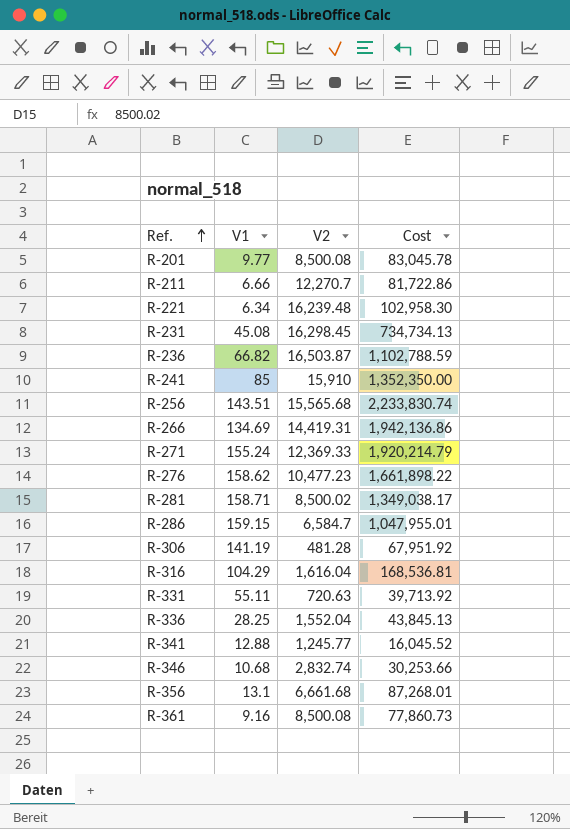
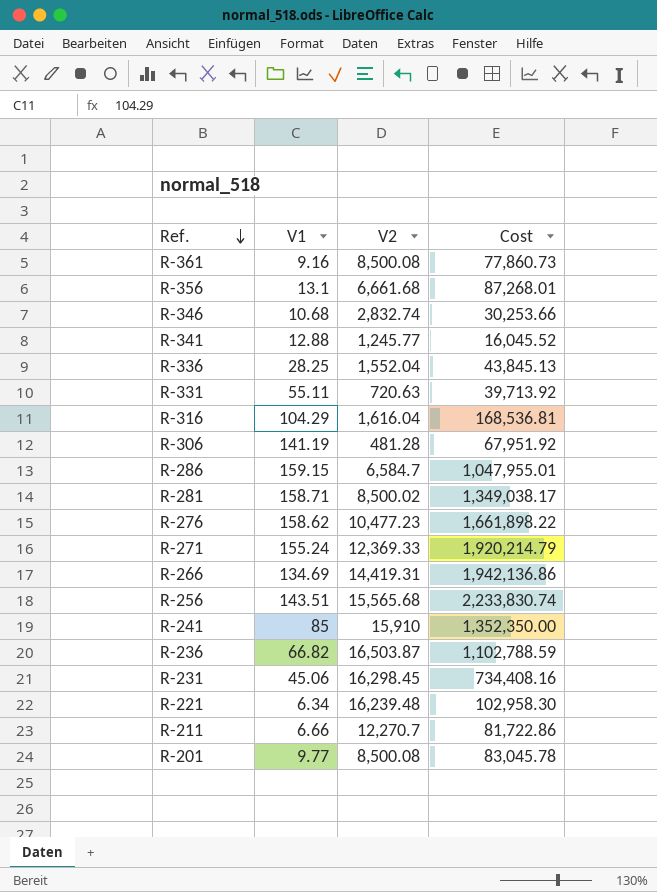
row order: Ref. ascending -> Ref. descending
R-231 | V1: 45.08 -> 45.06
R-231 | Cost: 734,734.13 -> 734,408.16

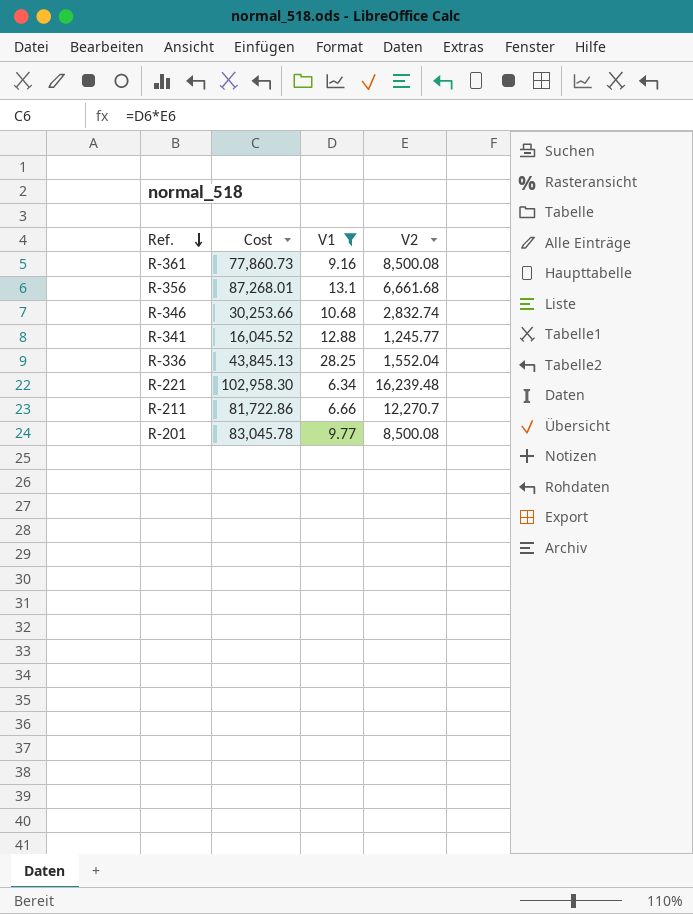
filter: none -> V1 <= 28.25
column Cost | position: 4 -> 2

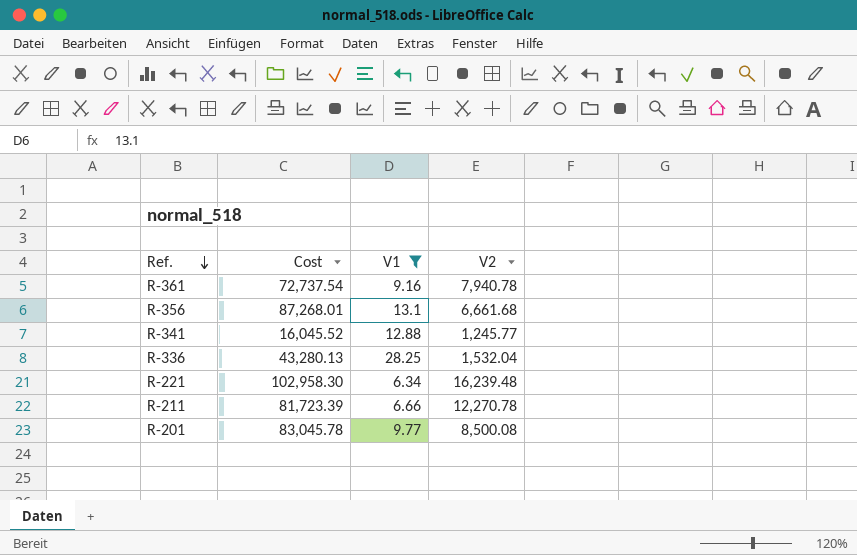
row R-346: 30,253.66 | 10.68 | 2,832.74 -> none
R-361 | Cost: 77,860.73 -> 72,737.54
R-361 | V2: 8,500.08 -> 7,940.78
R-336 | Cost: 43,845.13 -> 43,280.13
R-336 | V2: 1,552.04 -> 1,532.04
R-211 | Cost: 81,722.86 -> 81,723.39
R-211 | V2: 12,270.7 -> 12,270.78

